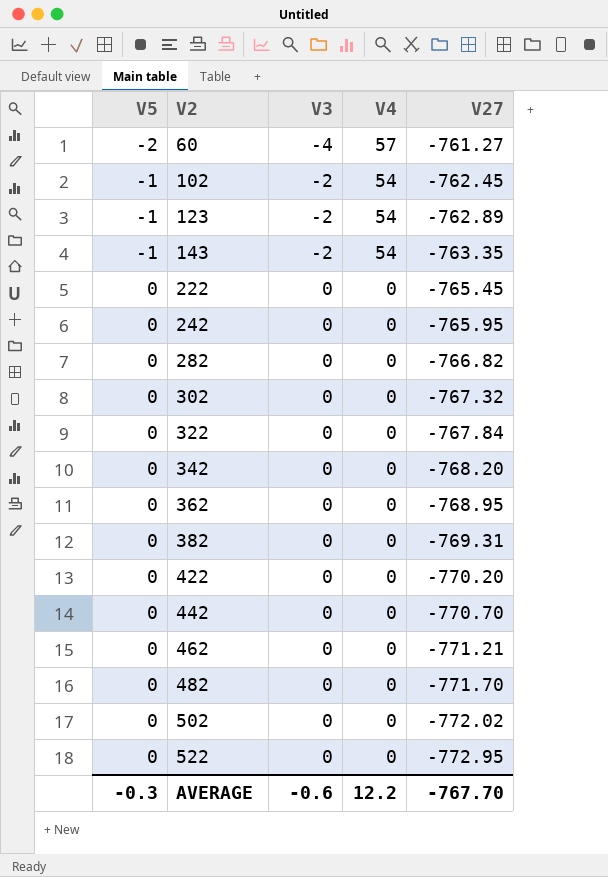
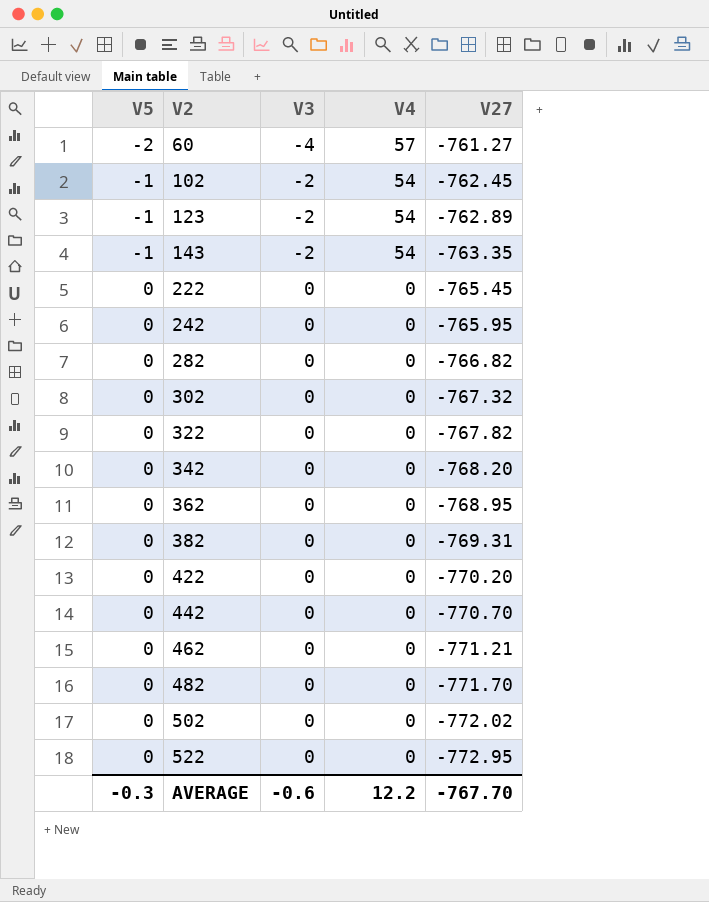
322 | V27: -767.84 -> -767.82

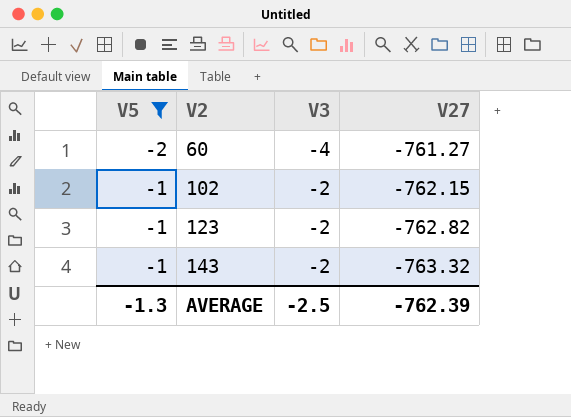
filter: none -> V5 != 0
column V4 | position: 4 -> none
102 | V27: -762.45 -> -762.15
123 | V27: -762.89 -> -762.82
143 | V27: -763.35 -> -763.32
AVERAGE | V5: -0.3 -> -1.3
AVERAGE | V3: -0.6 -> -2.5
AVERAGE | V27: -767.70 -> -762.39

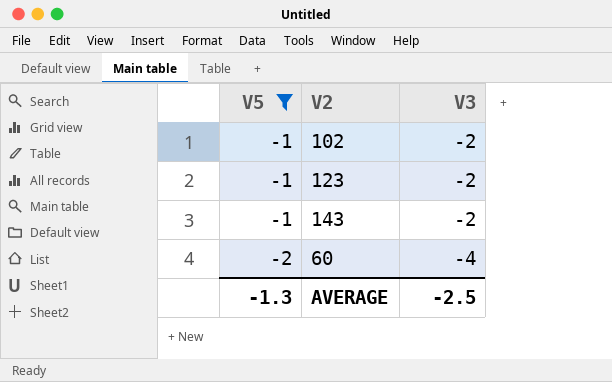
row order: V5 ascending -> V5 descending
column V27 | position: 4 -> none

